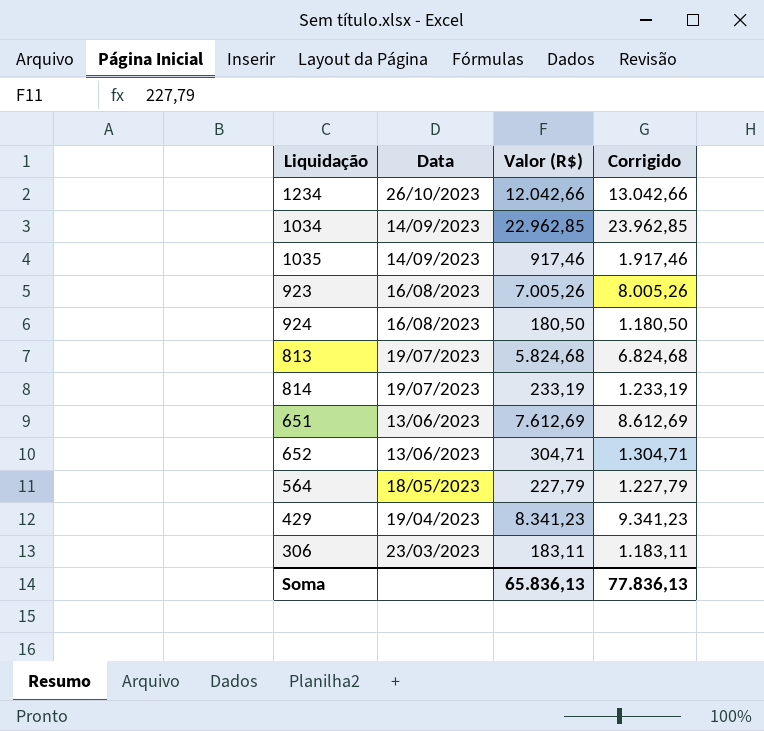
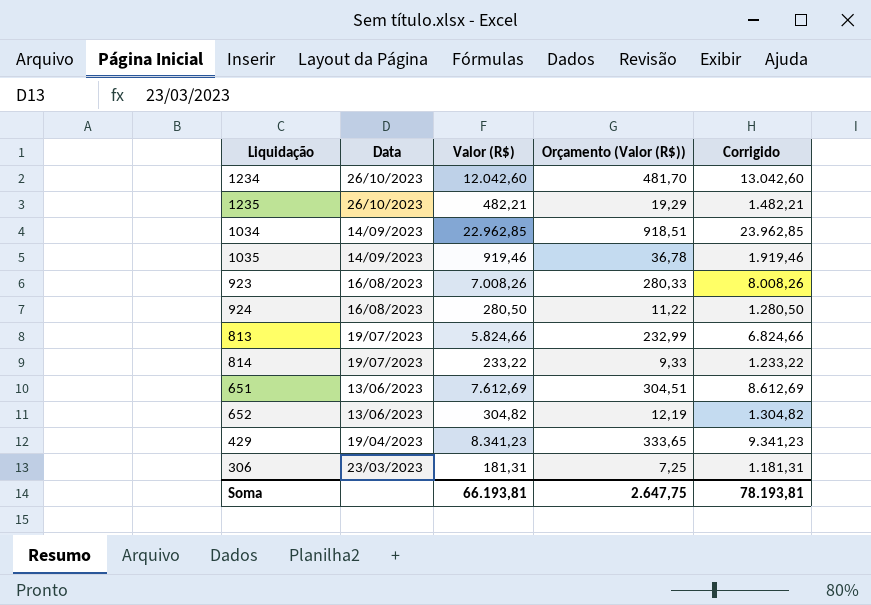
column Orçamento (Valor (R$)) | formula: none -> [Valor (R$)] * 0,04
row 564: 18/05/2023 | 227,79 | 1.227,79 -> none
1234 | Valor (R$): 12.042,66 -> 12.042,60
1234 | Corrigido: 13.042,66 -> 13.042,60
row 1235: none -> 26/10/2023 | 482,21 | 19,29 | 1.482,21
1035 | Valor (R$): 917,46 -> 919,46
1035 | Corrigido: 1.917,46 -> 1.919,46
923 | Valor (R$): 7.005,26 -> 7.008,26
923 | Corrigido: 8.005,26 -> 8.008,26
924 | Valor (R$): 180,50 -> 280,50
924 | Corrigido: 1.180,50 -> 1.280,50
813 | Valor (R$): 5.824,68 -> 5.824,66
813 | Corrigido: 6.824,68 -> 6.824,66
814 | Valor (R$): 233,19 -> 233,22
814 | Corrigido: 1.233,19 -> 1.233,22
652 | Valor (R$): 304,71 -> 304,82
652 | Corrigido: 1.304,71 -> 1.304,82
306 | Valor (R$): 183,11 -> 181,31
306 | Corrigido: 1.183,11 -> 1.181,31
Soma | Valor (R$): 65.836,13 -> 66.193,81
Soma | Corrigido: 77.836,13 -> 78.193,81

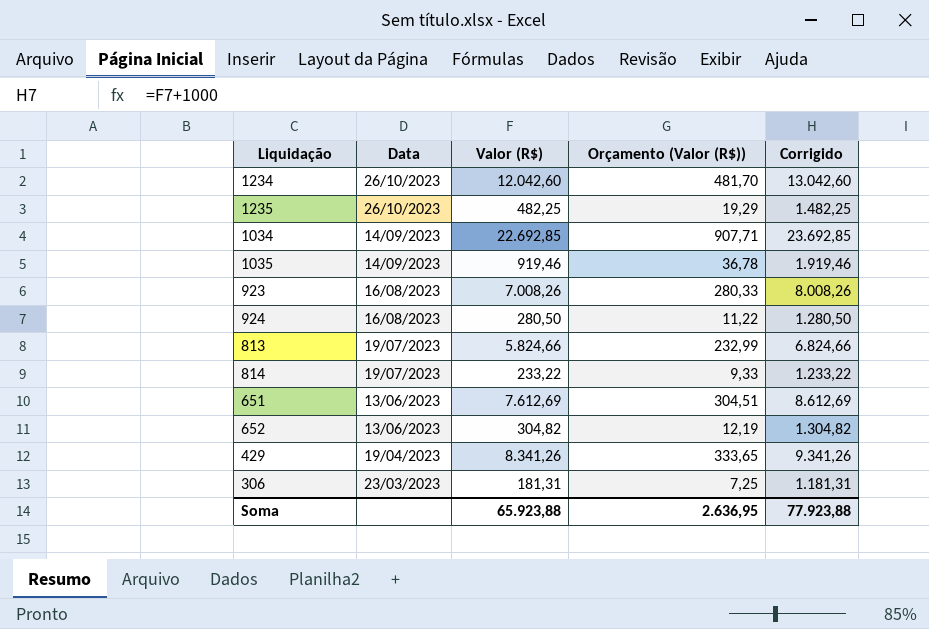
1235 | Valor (R$): 482,21 -> 482,25
1235 | Corrigido: 1.482,21 -> 1.482,25
1034 | Valor (R$): 22.962,85 -> 22.692,85
1034 | Orçamento (Valor (R$)): 918,51 -> 907,71
1034 | Corrigido: 23.962,85 -> 23.692,85
429 | Valor (R$): 8.341,23 -> 8.341,26
429 | Corrigido: 9.341,23 -> 9.341,26
Soma | Valor (R$): 66.193,81 -> 65.923,88
Soma | Orçamento (Valor (R$)): 2.647,75 -> 2.636,95
Soma | Corrigido: 78.193,81 -> 77.923,88

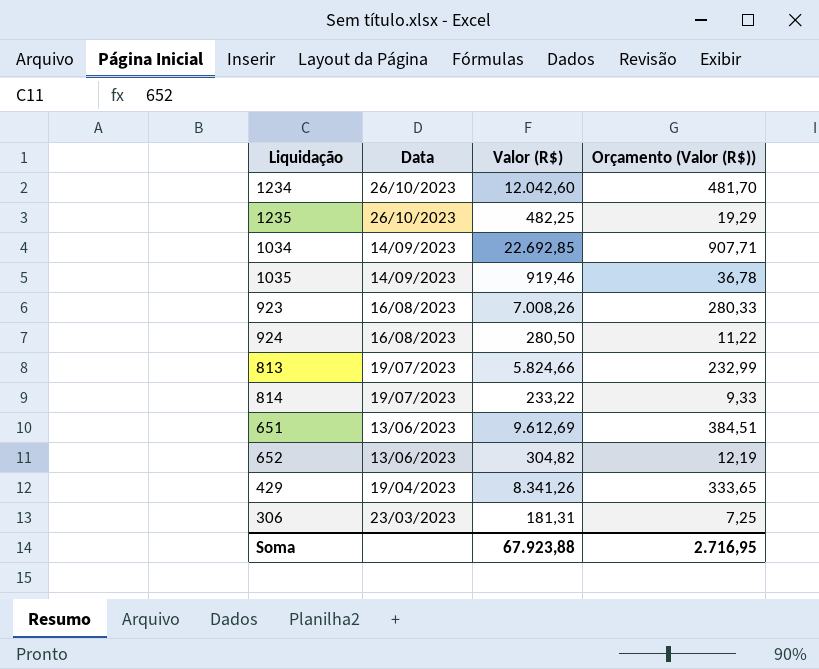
column Corrigido | formula: [Valor (R$)] + 1000 -> none
651 | Valor (R$): 7.612,69 -> 9.612,69
651 | Orçamento (Valor (R$)): 304,51 -> 384,51
Soma | Valor (R$): 65.923,88 -> 67.923,88
Soma | Orçamento (Valor (R$)): 2.636,95 -> 2.716,95

